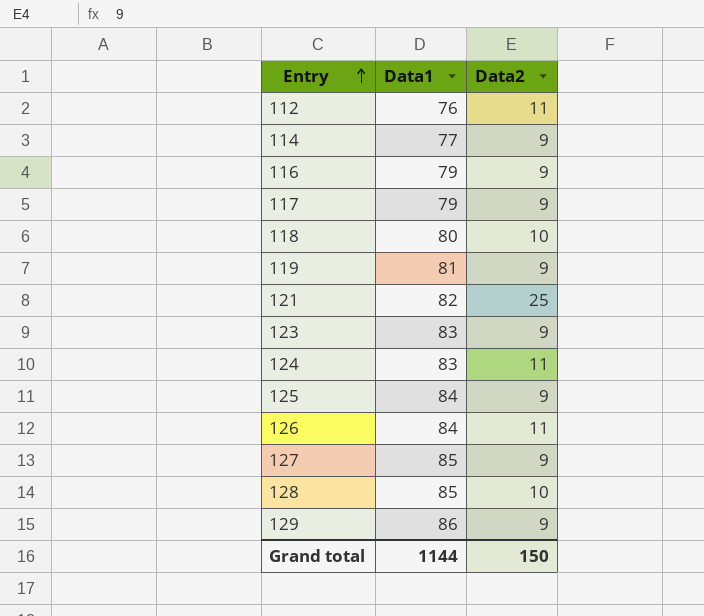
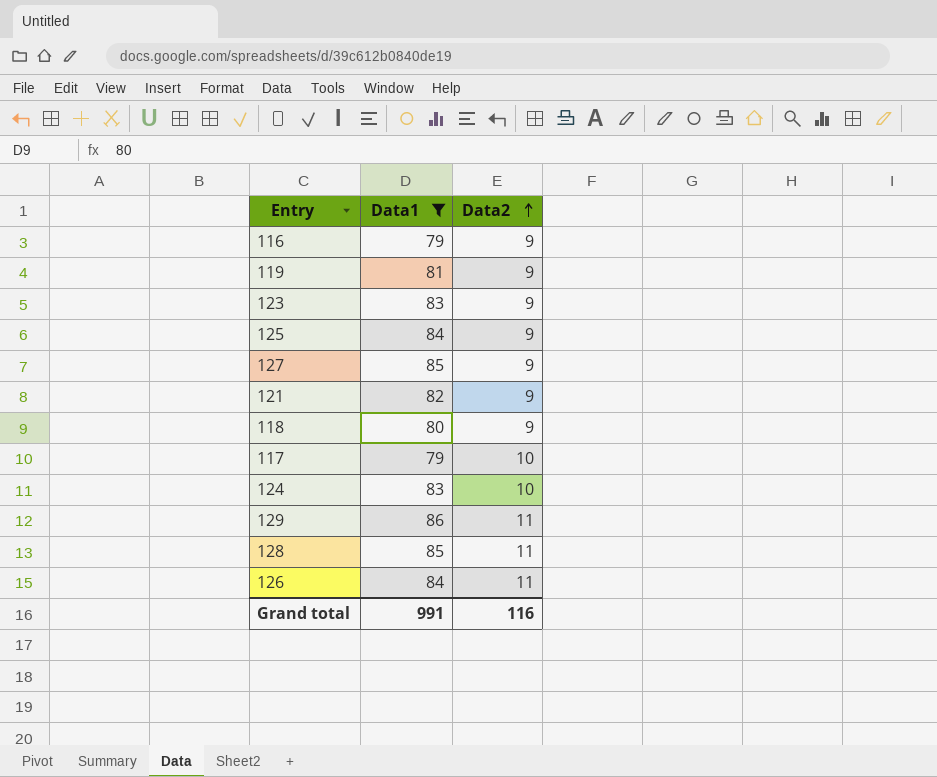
filter: none -> Data1 >= 79
row order: Entry ascending -> Data2 ascending
121 | Data2: 25 -> 9
118 | Data2: 10 -> 9
117 | Data2: 9 -> 10
124 | Data2: 11 -> 10
129 | Data2: 9 -> 11
128 | Data2: 10 -> 11
Grand total | Data1: 1144 -> 991
Grand total | Data2: 150 -> 116

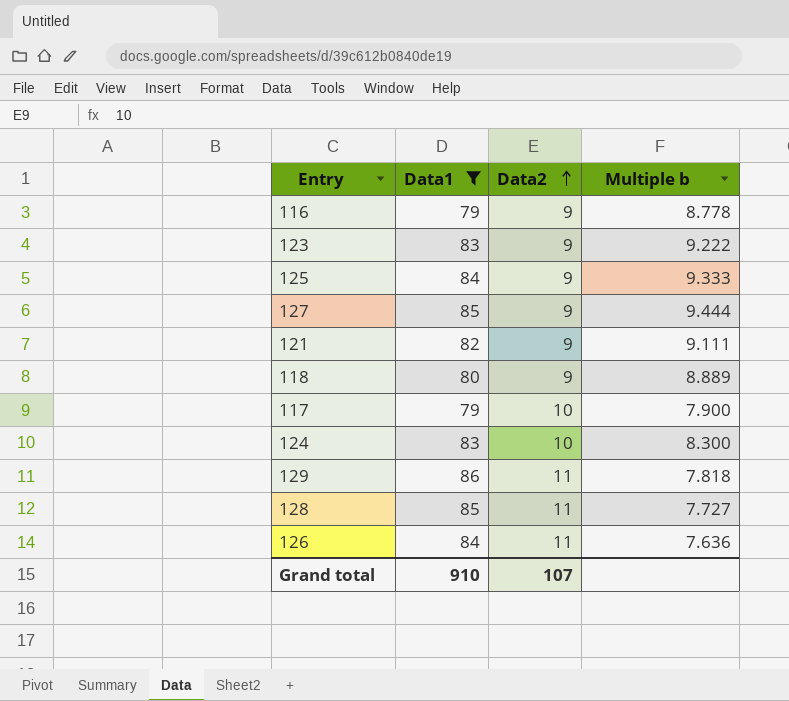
column Multiple b | formula: none -> [Data1] / [Data2]
row 119: 81 | 9 -> none
Grand total | Data1: 991 -> 910
Grand total | Data2: 116 -> 107

